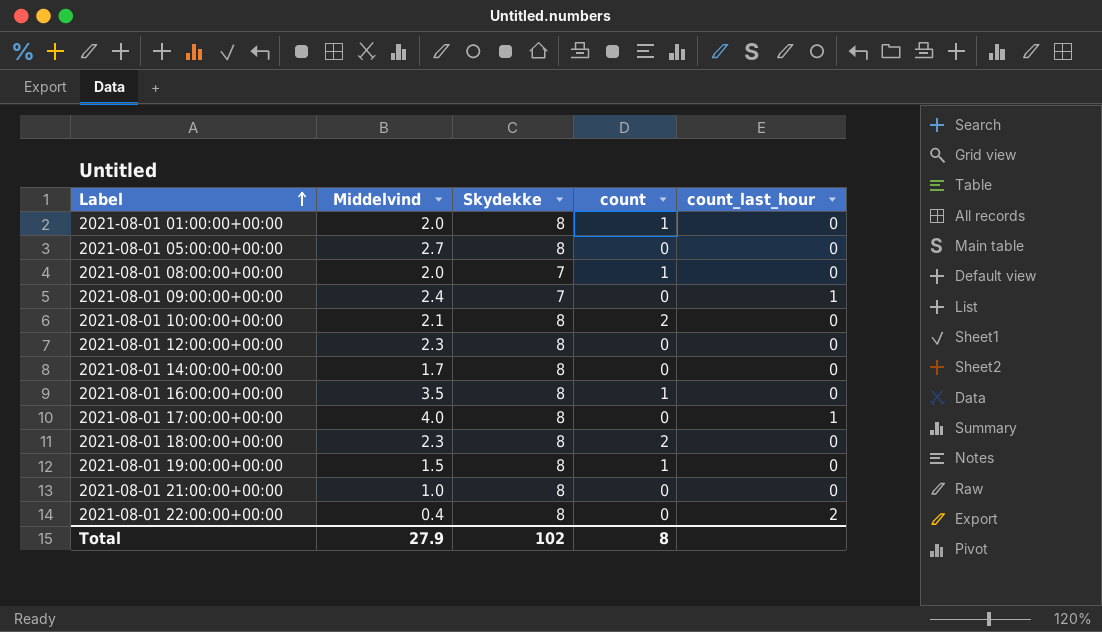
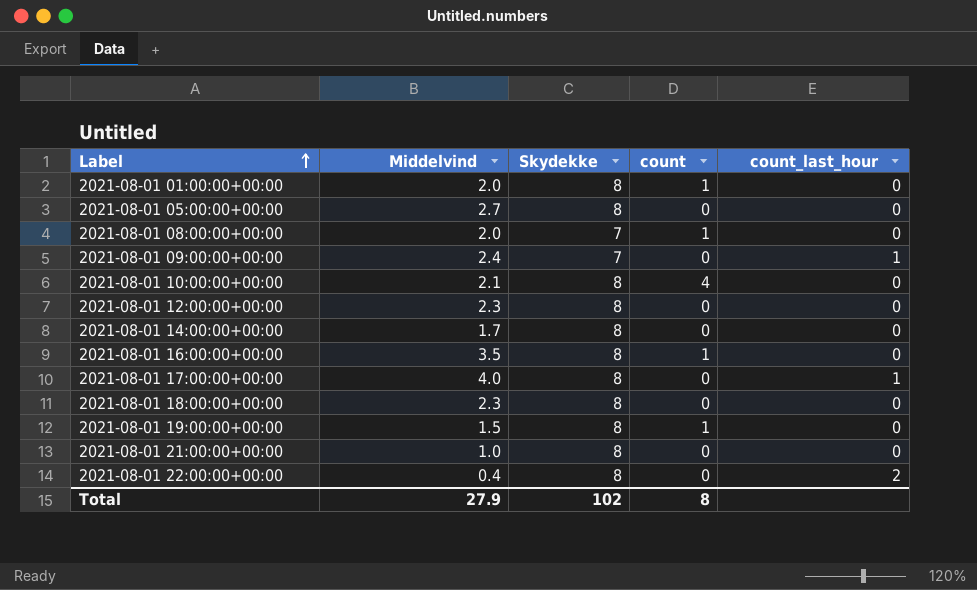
2021-08-01 10:00:00+00:00 | count: 2 -> 4
2021-08-01 18:00:00+00:00 | count: 2 -> 0

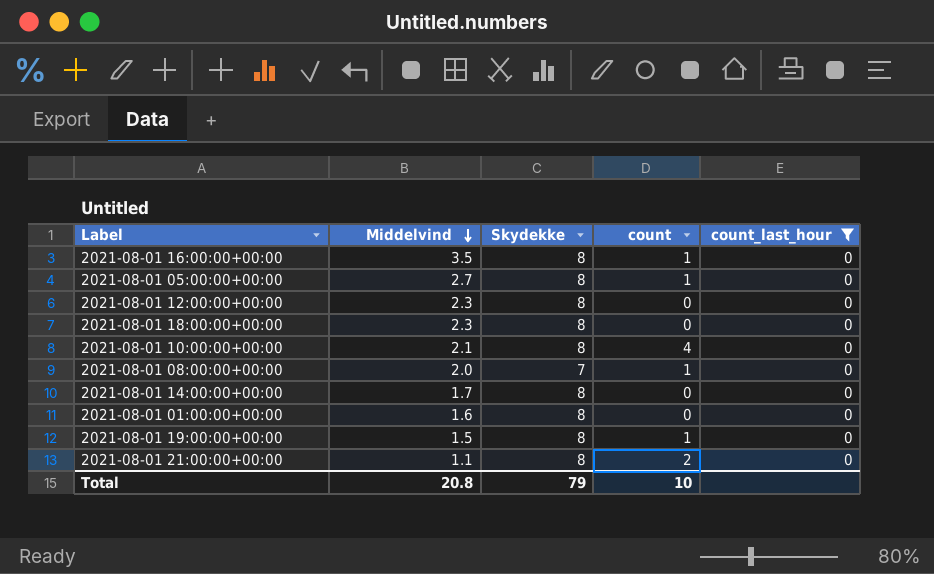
filter: none -> count_last_hour = 0
row order: Label ascending -> Middelvind descending
2021-08-01 05:00:00+00:00 | count: 0 -> 1
2021-08-01 01:00:00+00:00 | Middelvind: 2.0 -> 1.6
2021-08-01 01:00:00+00:00 | count: 1 -> 0
2021-08-01 21:00:00+00:00 | Middelvind: 1.0 -> 1.1
2021-08-01 21:00:00+00:00 | count: 0 -> 2
Total | Middelvind: 27.9 -> 20.8
Total | Skydekke: 102 -> 79
Total | count: 8 -> 10

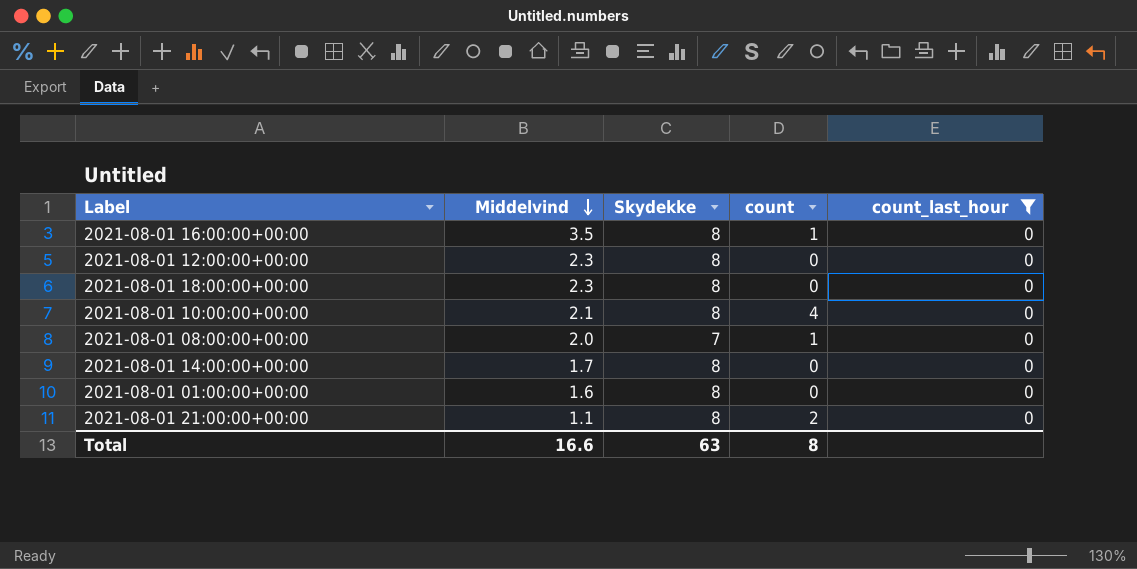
row 2021-08-01 05:00:00+00:00: 2.7 | 8 | 1 | 0 -> none
row 2021-08-01 19:00:00+00:00: 1.5 | 8 | 1 | 0 -> none
Total | Middelvind: 20.8 -> 16.6
Total | Skydekke: 79 -> 63
Total | count: 10 -> 8

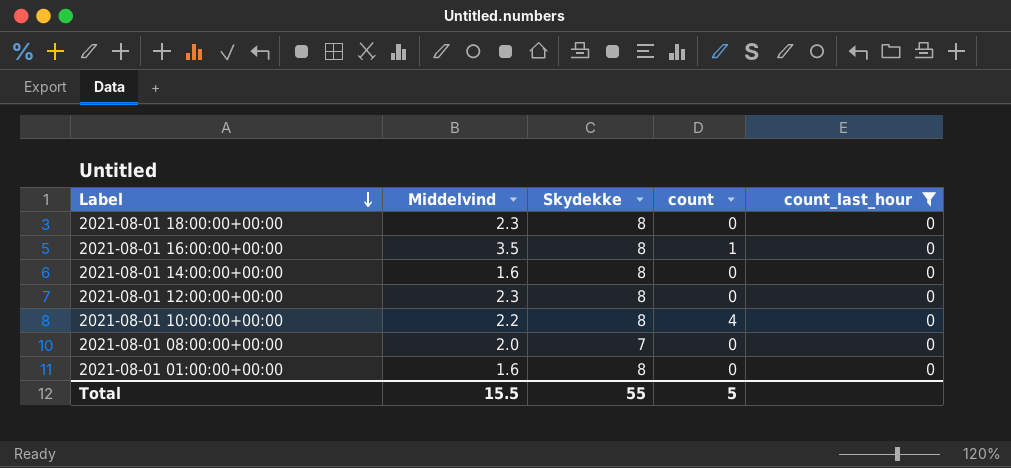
row order: Middelvind descending -> Label descending
row 2021-08-01 21:00:00+00:00: 1.1 | 8 | 2 | 0 -> none
2021-08-01 14:00:00+00:00 | Middelvind: 1.7 -> 1.6
2021-08-01 10:00:00+00:00 | Middelvind: 2.1 -> 2.2
2021-08-01 08:00:00+00:00 | count: 1 -> 0
Total | Middelvind: 16.6 -> 15.5
Total | Skydekke: 63 -> 55
Total | count: 8 -> 5

